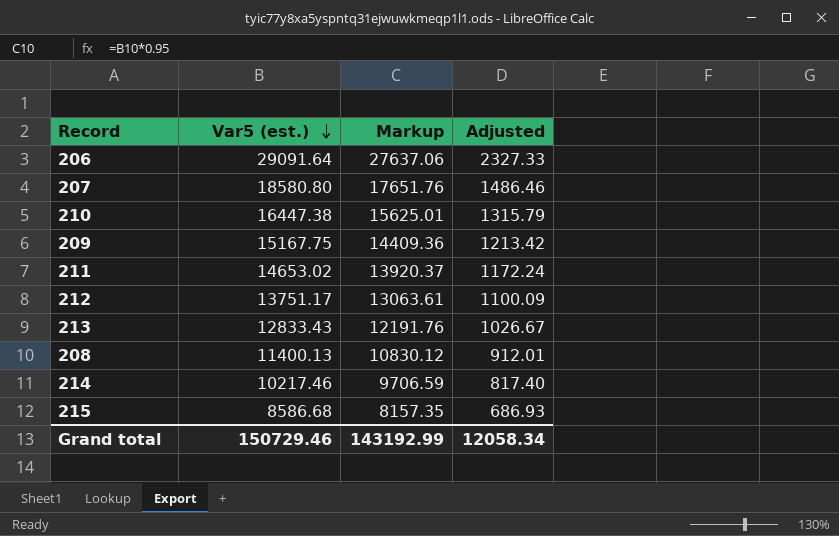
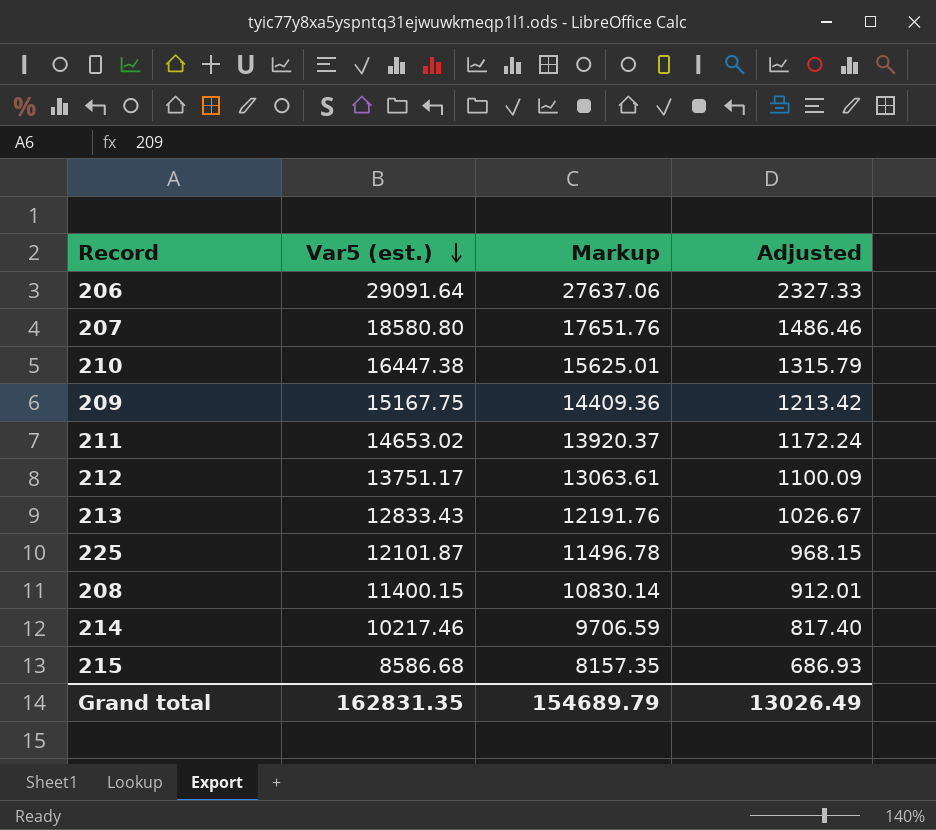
row 225: none -> 12101.87 | 11496.78 | 968.15
208 | Var5 (est.): 11400.13 -> 11400.15
208 | Markup: 10830.12 -> 10830.14
Grand total | Var5 (est.): 150729.46 -> 162831.35
Grand total | Markup: 143192.99 -> 154689.79
Grand total | Adjusted: 12058.34 -> 13026.49

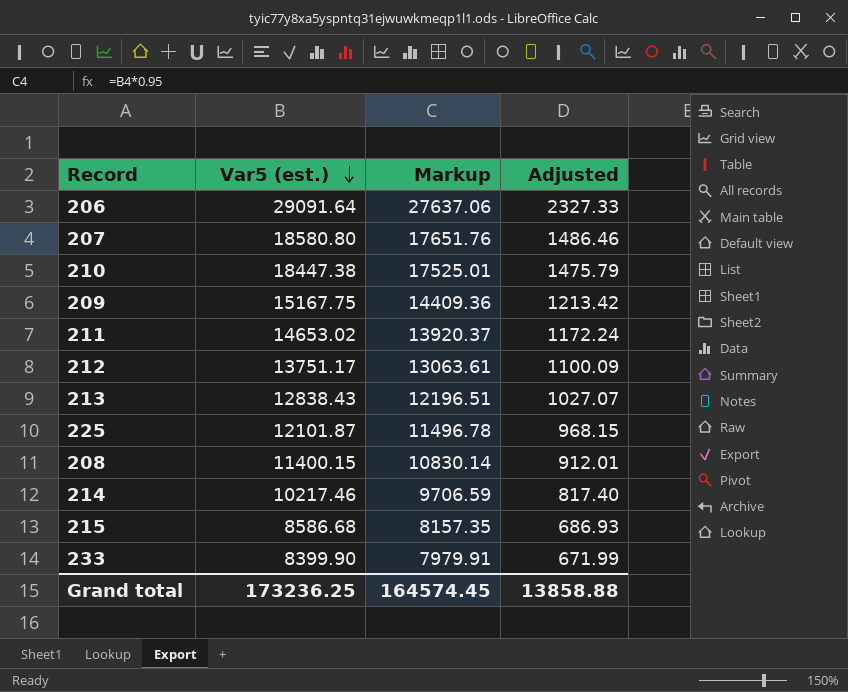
210 | Var5 (est.): 16447.38 -> 18447.38
210 | Markup: 15625.01 -> 17525.01
210 | Adjusted: 1315.79 -> 1475.79
213 | Var5 (est.): 12833.43 -> 12838.43
213 | Markup: 12191.76 -> 12196.51
213 | Adjusted: 1026.67 -> 1027.07
row 233: none -> 8399.90 | 7979.91 | 671.99
Grand total | Var5 (est.): 162831.35 -> 173236.25
Grand total | Markup: 154689.79 -> 164574.45
Grand total | Adjusted: 13026.49 -> 13858.88

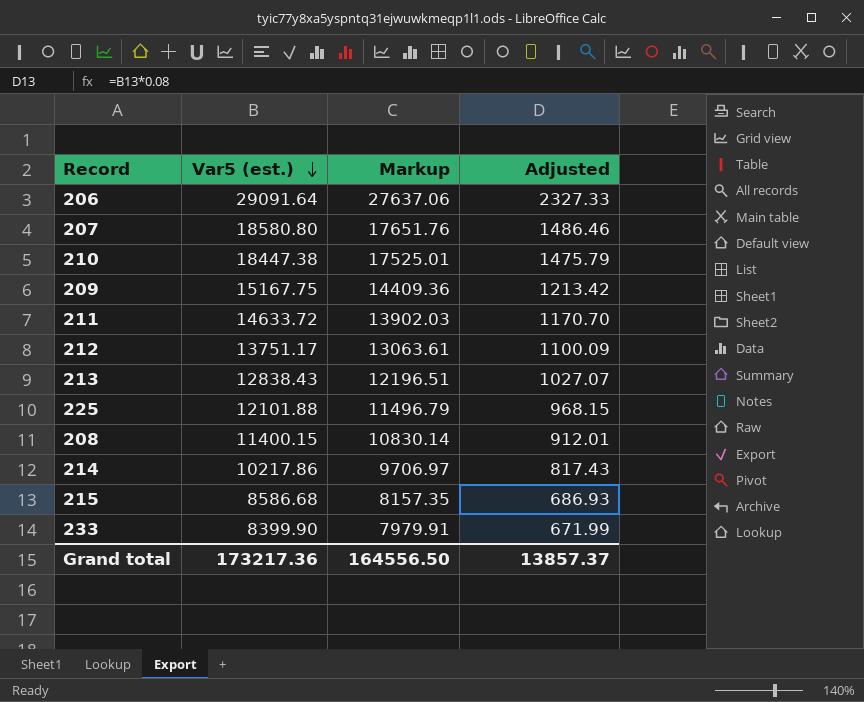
211 | Var5 (est.): 14653.02 -> 14633.72
211 | Markup: 13920.37 -> 13902.03
211 | Adjusted: 1172.24 -> 1170.70
225 | Var5 (est.): 12101.87 -> 12101.88
225 | Markup: 11496.78 -> 11496.79
214 | Var5 (est.): 10217.46 -> 10217.86
214 | Markup: 9706.59 -> 9706.97
214 | Adjusted: 817.40 -> 817.43
Grand total | Var5 (est.): 173236.25 -> 173217.36
Grand total | Markup: 164574.45 -> 164556.50
Grand total | Adjusted: 13858.88 -> 13857.37

